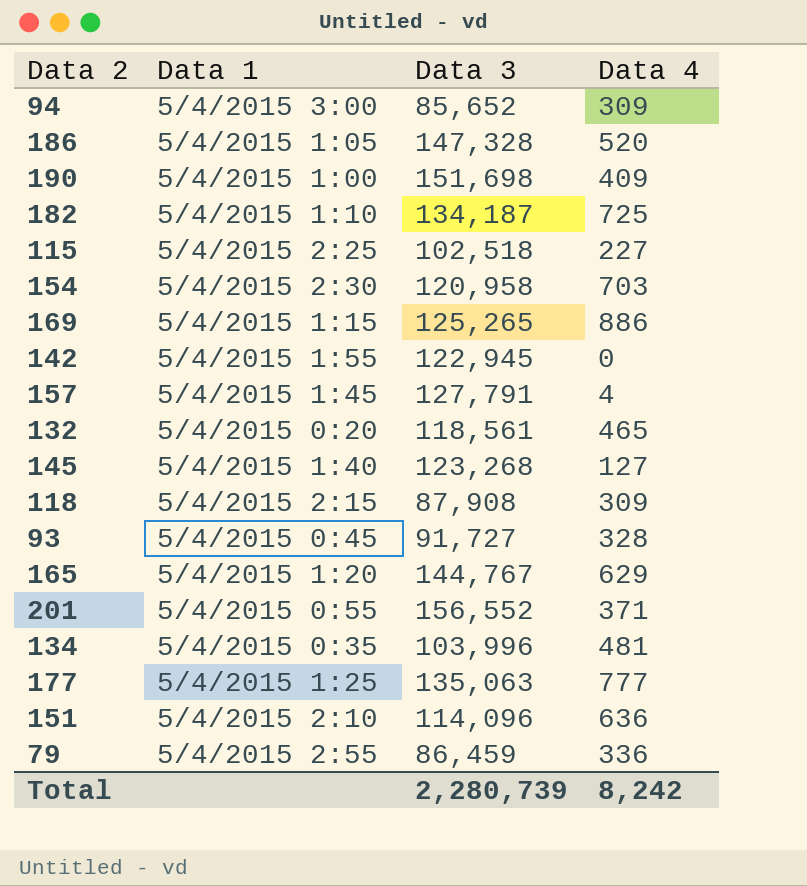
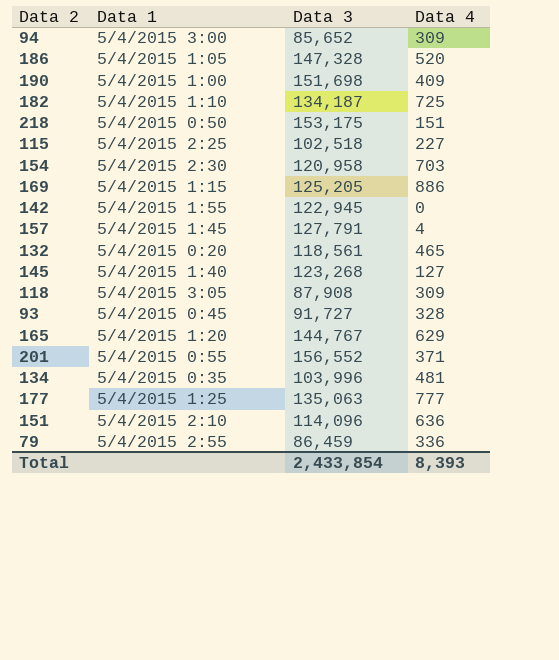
row 218: none -> 5/4/2015 0:50 | 153,175 | 151
169 | Data 3: 125,265 -> 125,205
118 | Data 1: 5/4/2015 2:15 -> 5/4/2015 3:05
Total | Data 3: 2,280,739 -> 2,433,854
Total | Data 4: 8,242 -> 8,393

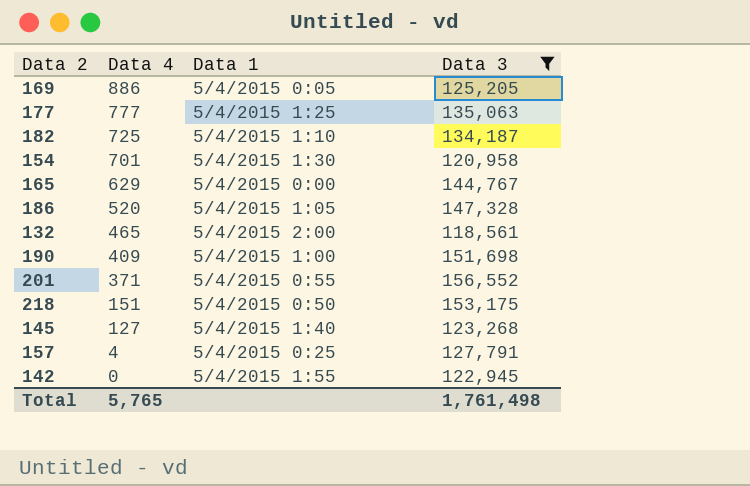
filter: none -> Data 3 >= 118,561
row order: none -> Data 4 descending
column Data 4 | position: 4 -> 2
169 | Data 1: 5/4/2015 1:15 -> 5/4/2015 0:05
154 | Data 4: 703 -> 701
154 | Data 1: 5/4/2015 2:30 -> 5/4/2015 1:30
165 | Data 1: 5/4/2015 1:20 -> 5/4/2015 0:00
132 | Data 1: 5/4/2015 0:20 -> 5/4/2015 2:00
157 | Data 1: 5/4/2015 1:45 -> 5/4/2015 0:25
Total | Data 4: 8,393 -> 5,765
Total | Data 3: 2,433,854 -> 1,761,498

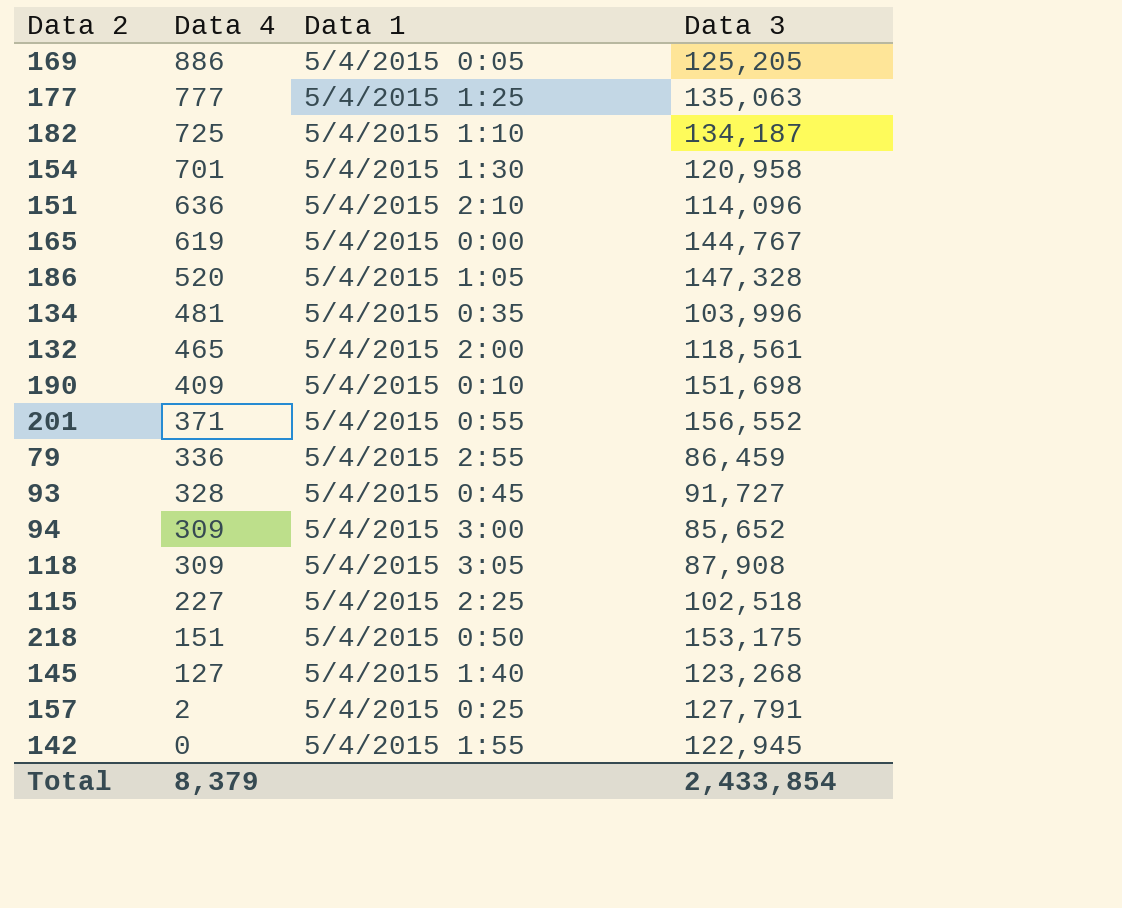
filter: Data 3 >= 118,561 -> none
165 | Data 4: 629 -> 619
190 | Data 1: 5/4/2015 1:00 -> 5/4/2015 0:10
157 | Data 4: 4 -> 2
Total | Data 4: 5,765 -> 8,379
Total | Data 3: 1,761,498 -> 2,433,854

